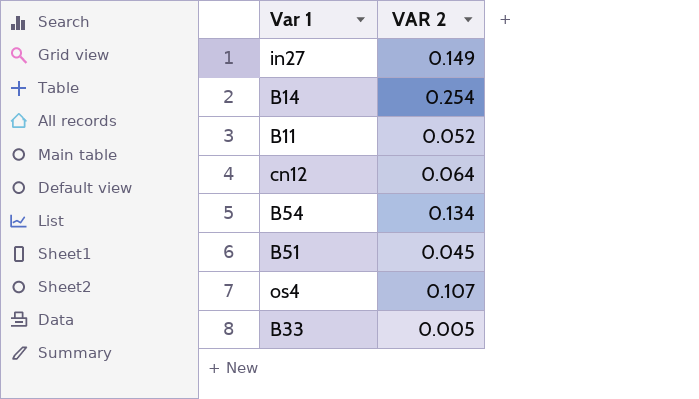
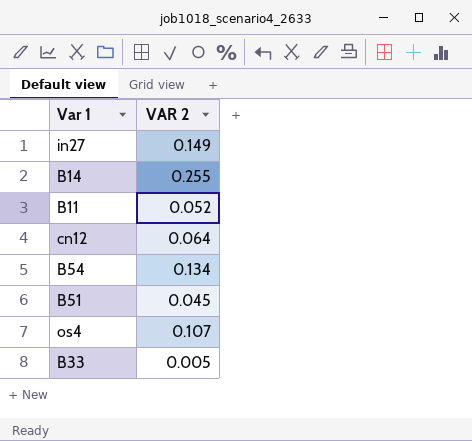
B14 | VAR 2: 0.254 -> 0.255

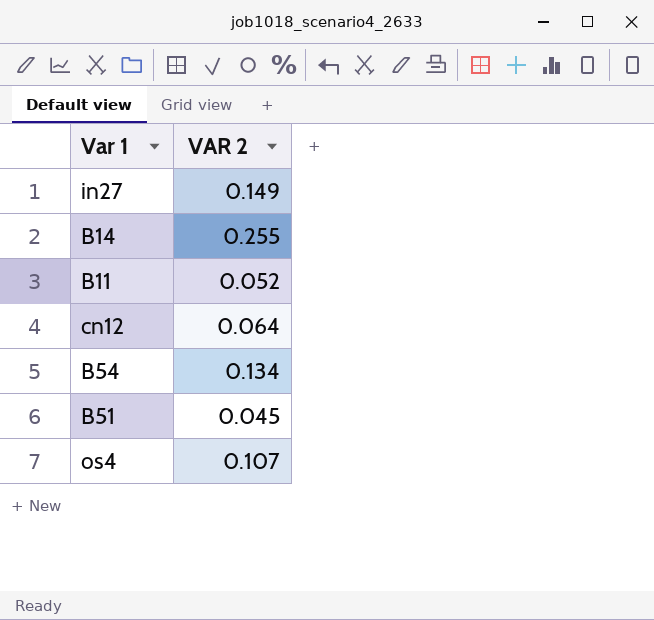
row B33: 0.005 -> none

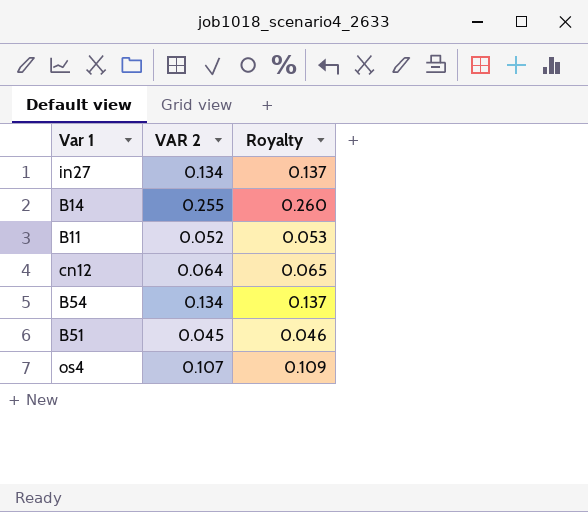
column Royalty | formula: none -> [VAR 2] * 1.02
in27 | VAR 2: 0.149 -> 0.134

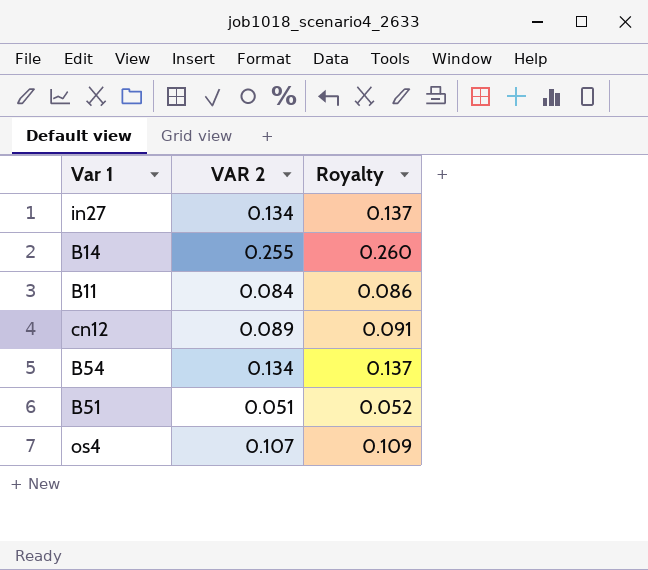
B11 | VAR 2: 0.052 -> 0.084
B11 | Royalty: 0.053 -> 0.086
cn12 | VAR 2: 0.064 -> 0.089
cn12 | Royalty: 0.065 -> 0.091
B51 | VAR 2: 0.045 -> 0.051
B51 | Royalty: 0.046 -> 0.052

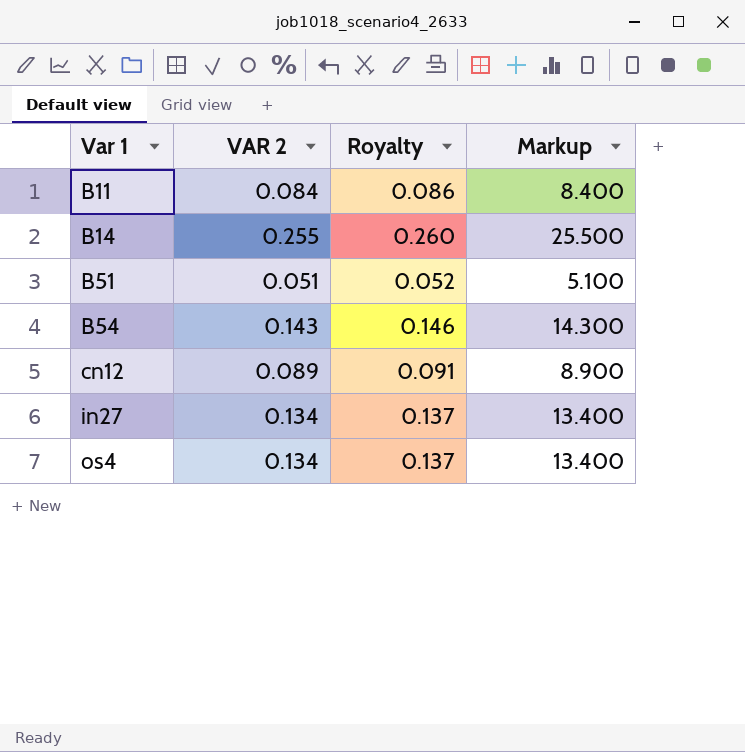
row order: none -> Var 1 ascending
column Markup | formula: none -> [VAR 2] * 100
B54 | VAR 2: 0.134 -> 0.143
B54 | Royalty: 0.137 -> 0.146
os4 | VAR 2: 0.107 -> 0.134
os4 | Royalty: 0.109 -> 0.137

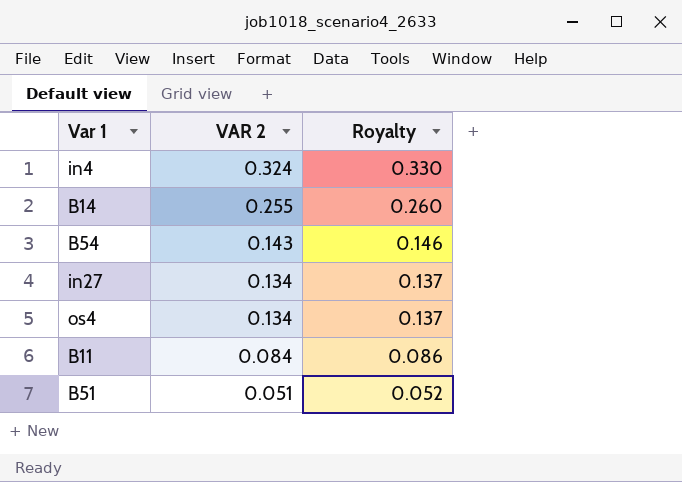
row order: Var 1 ascending -> VAR 2 descending
column Markup | formula: [VAR 2] * 100 -> none
row cn12: 0.089 | 0.091 | 8.900 -> none
row in4: none -> 0.324 | 0.330

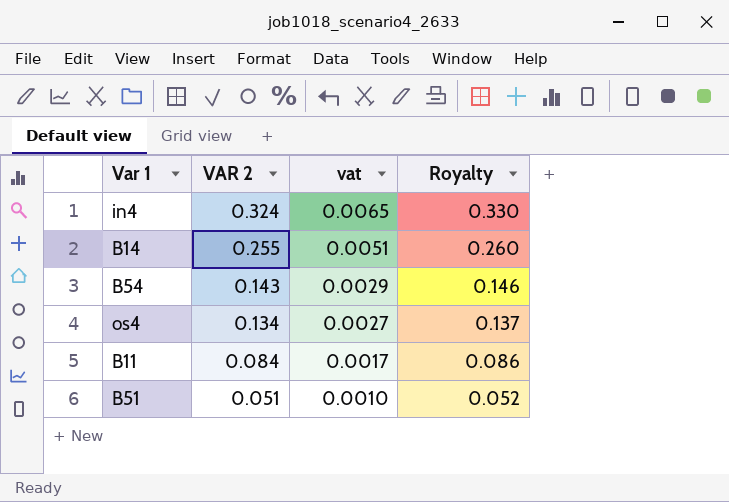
column vat | formula: none -> [VAR 2] * 0.02
row in27: 0.134 | 0.137 -> none

